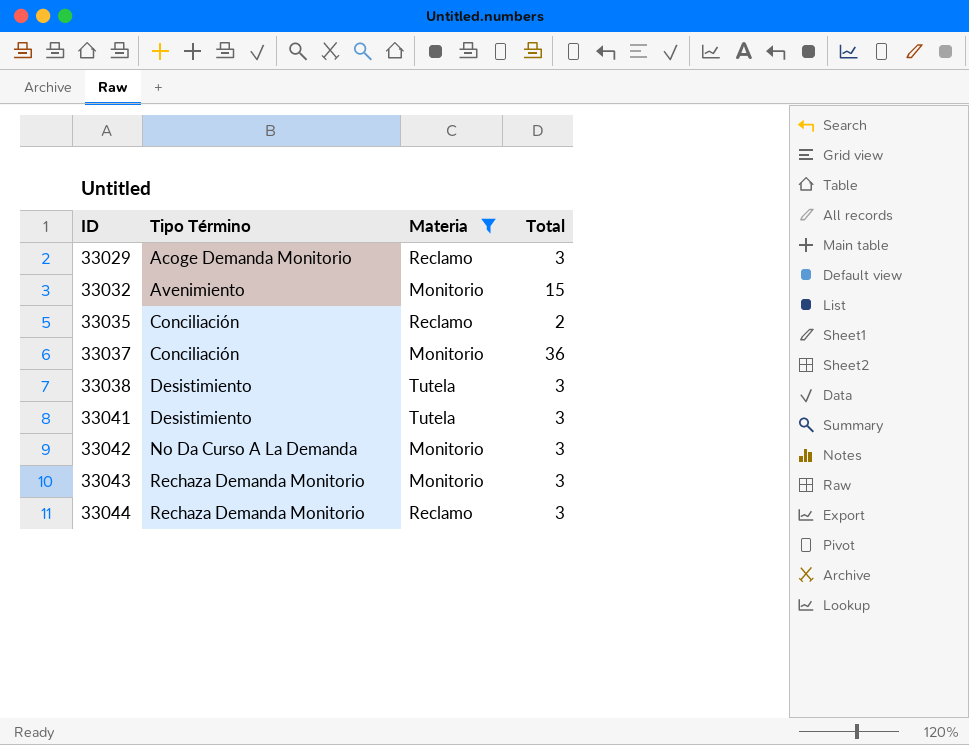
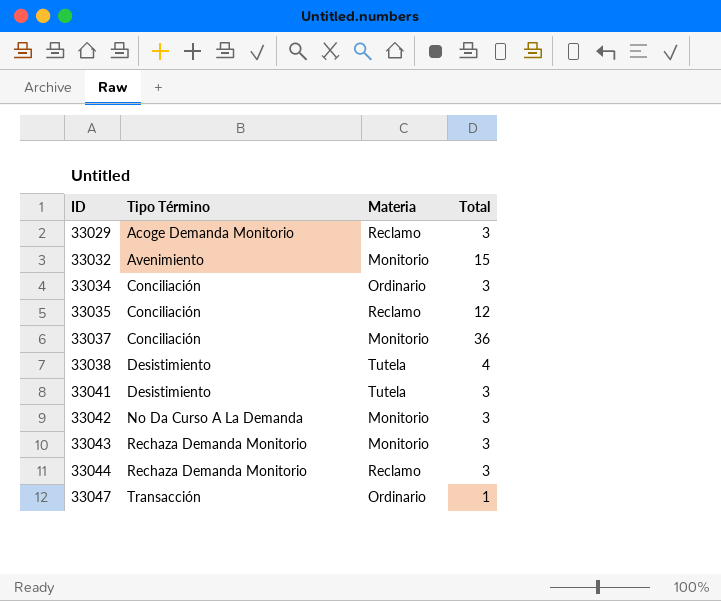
filter: Materia != Ordinario -> none
33035 | Total: 2 -> 12
33038 | Total: 3 -> 4

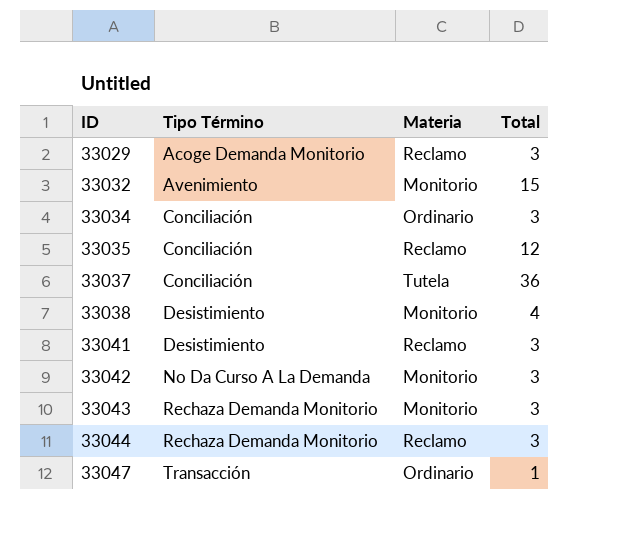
33037 | Materia: Monitorio -> Tutela
33038 | Materia: Tutela -> Monitorio
33041 | Materia: Tutela -> Reclamo

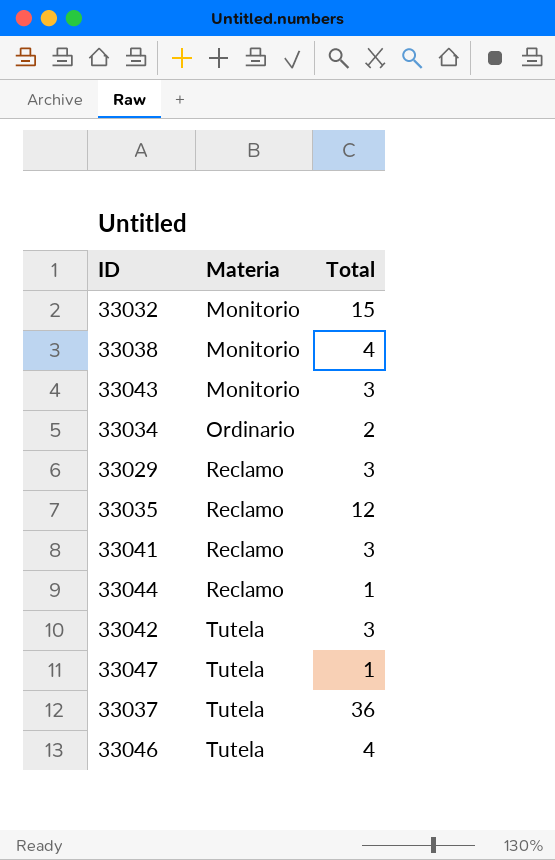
row order: ID ascending -> Materia ascending
column Tipo Término | position: 2 -> none
33034 | Total: 3 -> 2
33044 | Total: 3 -> 1
33042 | Materia: Monitorio -> Tutela
33047 | Materia: Ordinario -> Tutela
row 33046: none -> Tutela | 4

